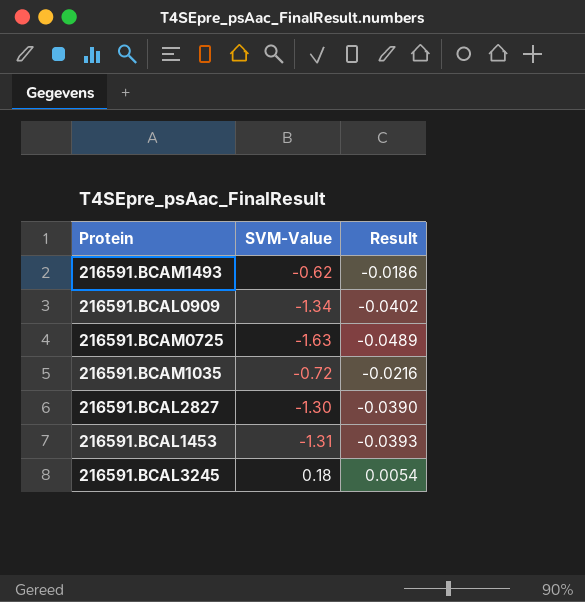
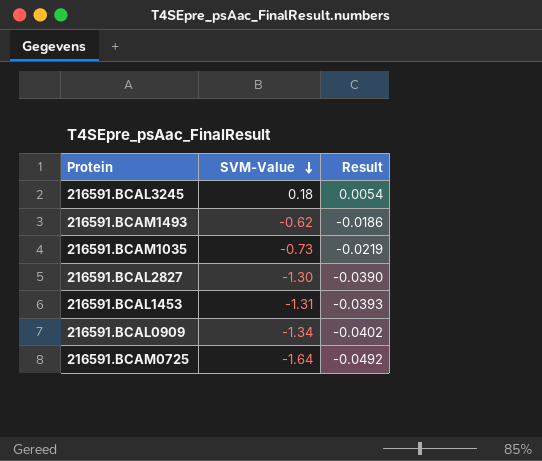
row order: none -> SVM-Value descending
216591.BCAM1035 | SVM-Value: -0.72 -> -0.73
216591.BCAM1035 | Result: -0.0216 -> -0.0219
216591.BCAM0725 | SVM-Value: -1.63 -> -1.64
216591.BCAM0725 | Result: -0.0489 -> -0.0492

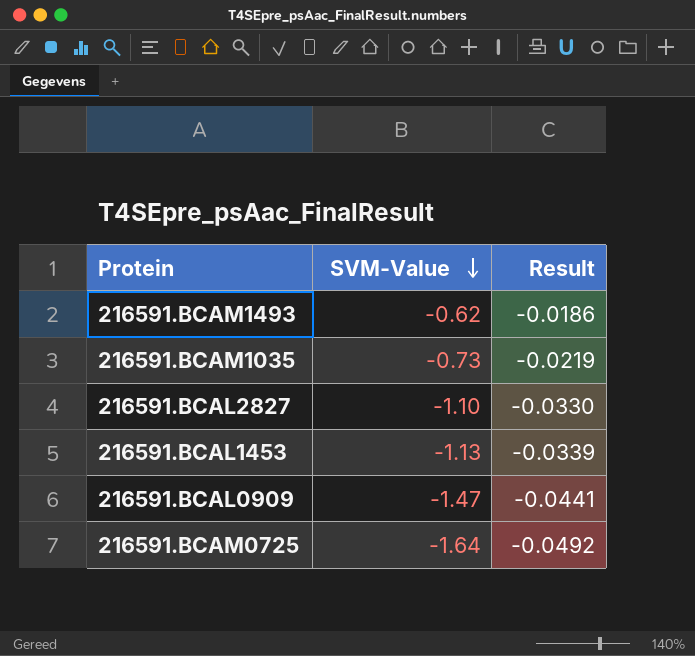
row 216591.BCAL3245: 0.18 | 0.0054 -> none
216591.BCAL2827 | SVM-Value: -1.30 -> -1.10
216591.BCAL2827 | Result: -0.0390 -> -0.0330
216591.BCAL1453 | SVM-Value: -1.31 -> -1.13
216591.BCAL1453 | Result: -0.0393 -> -0.0339
216591.BCAL0909 | SVM-Value: -1.34 -> -1.47
216591.BCAL0909 | Result: -0.0402 -> -0.0441

